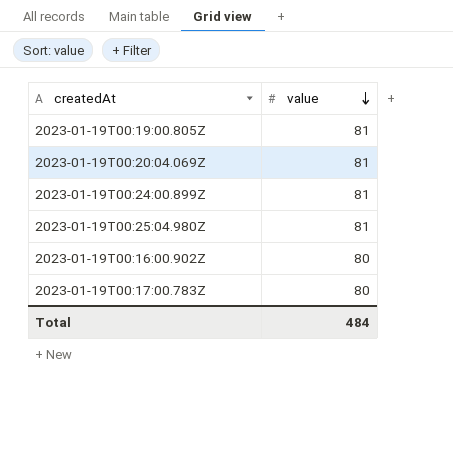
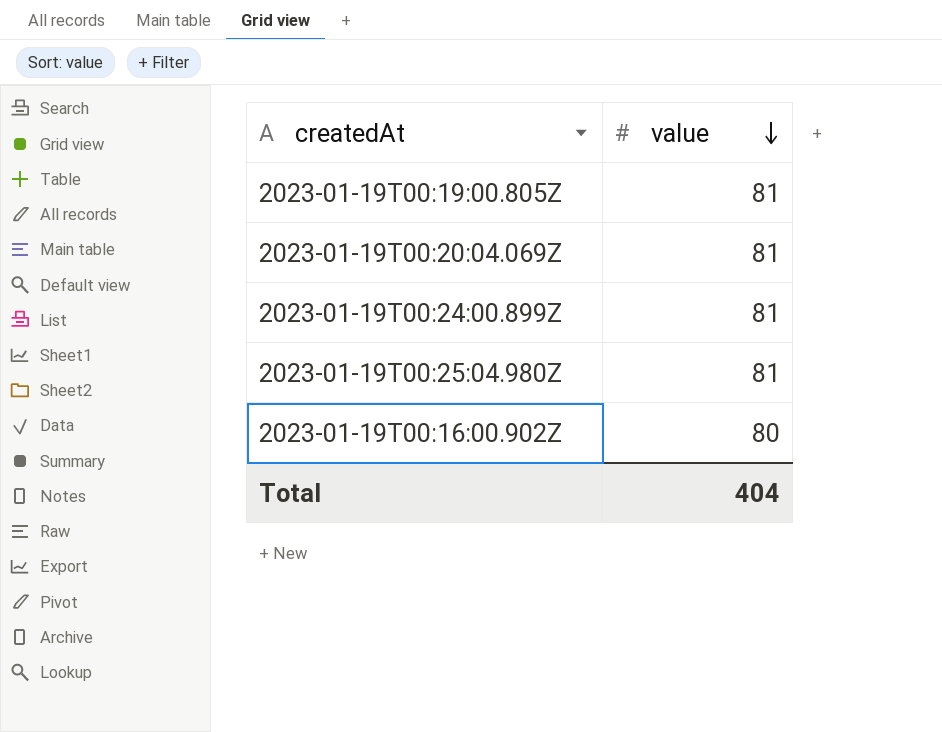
row 2023-01-19T00:17:00.783Z: 80 -> none
Total | value: 484 -> 404

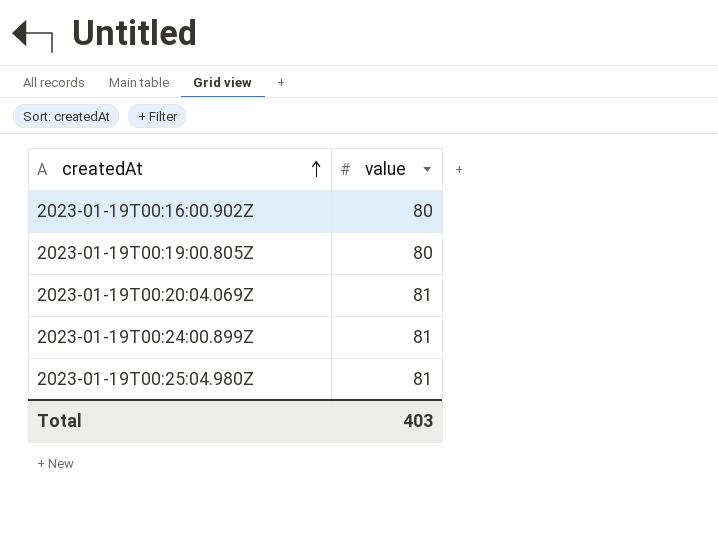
row order: value descending -> createdAt ascending
2023-01-19T00:19:00.805Z | value: 81 -> 80
Total | value: 404 -> 403

